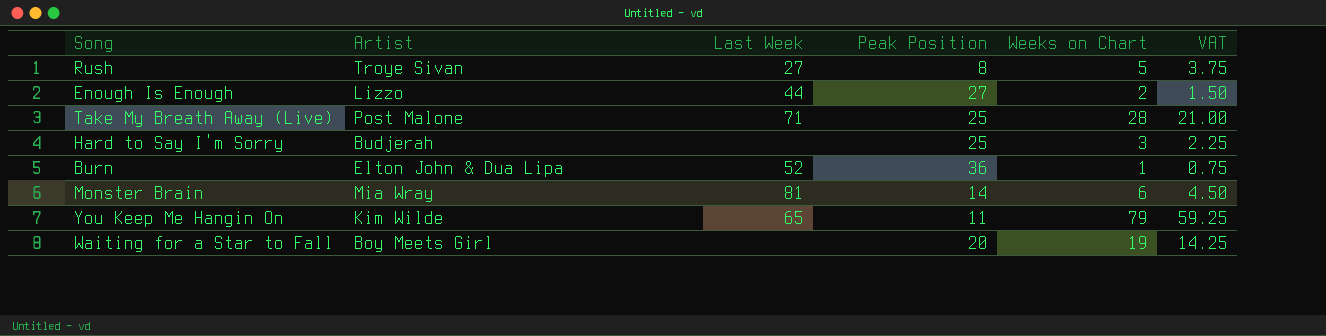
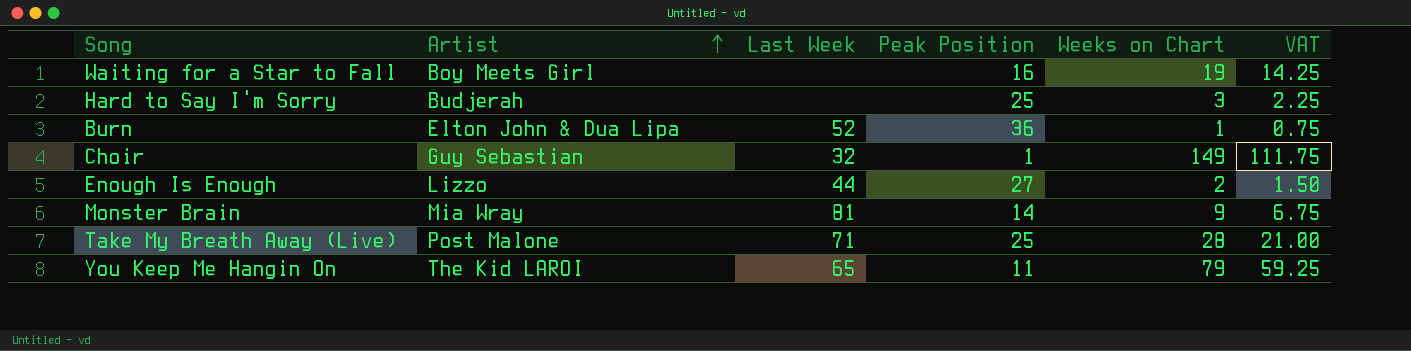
row order: none -> Artist ascending
row Rush: Troye Sivan | 27 | 8 | 5 | 3.75 -> none
Waiting for a Star to Fall | Peak Position: 20 -> 16
row Choir: none -> Guy Sebastian | 32 | 1 | 149 | 111.75
Monster Brain | Weeks on Chart: 6 -> 9
Monster Brain | VAT: 4.50 -> 6.75
You Keep Me Hangin On | Artist: Kim Wilde -> The Kid LAROI

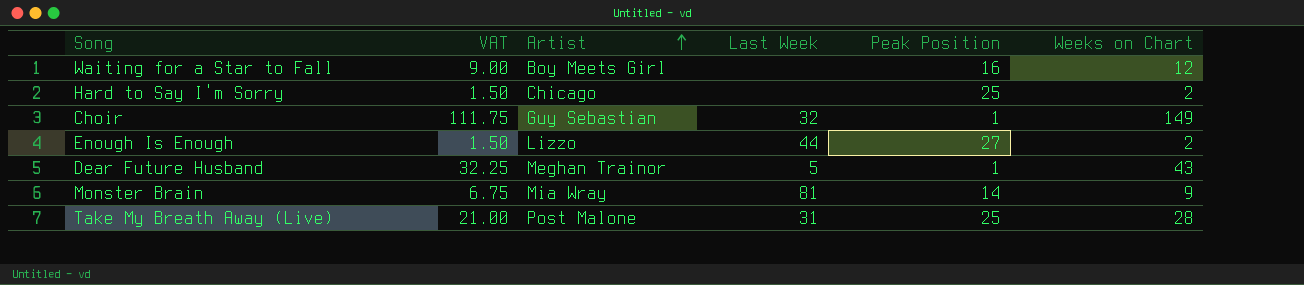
column VAT | position: 6 -> 2
row Burn: Elton John & Dua Lipa | 52 | 36 | 1 | 0.75 -> none
row You Keep Me Hangin On: The Kid LAROI | 65 | 11 | 79 | 59.25 -> none
Waiting for a Star to Fall | VAT: 14.25 -> 9.00
Waiting for a Star to Fall | Weeks on Chart: 19 -> 12
Hard to Say I'm Sorry | VAT: 2.25 -> 1.50
Hard to Say I'm Sorry | Artist: Budjerah -> Chicago
Hard to Say I'm Sorry | Weeks on Chart: 3 -> 2
row Dear Future Husband: none -> 32.25 | Meghan Trainor | 5 | 1 | 43
Take My Breath Away (Live) | Last Week: 71 -> 31

